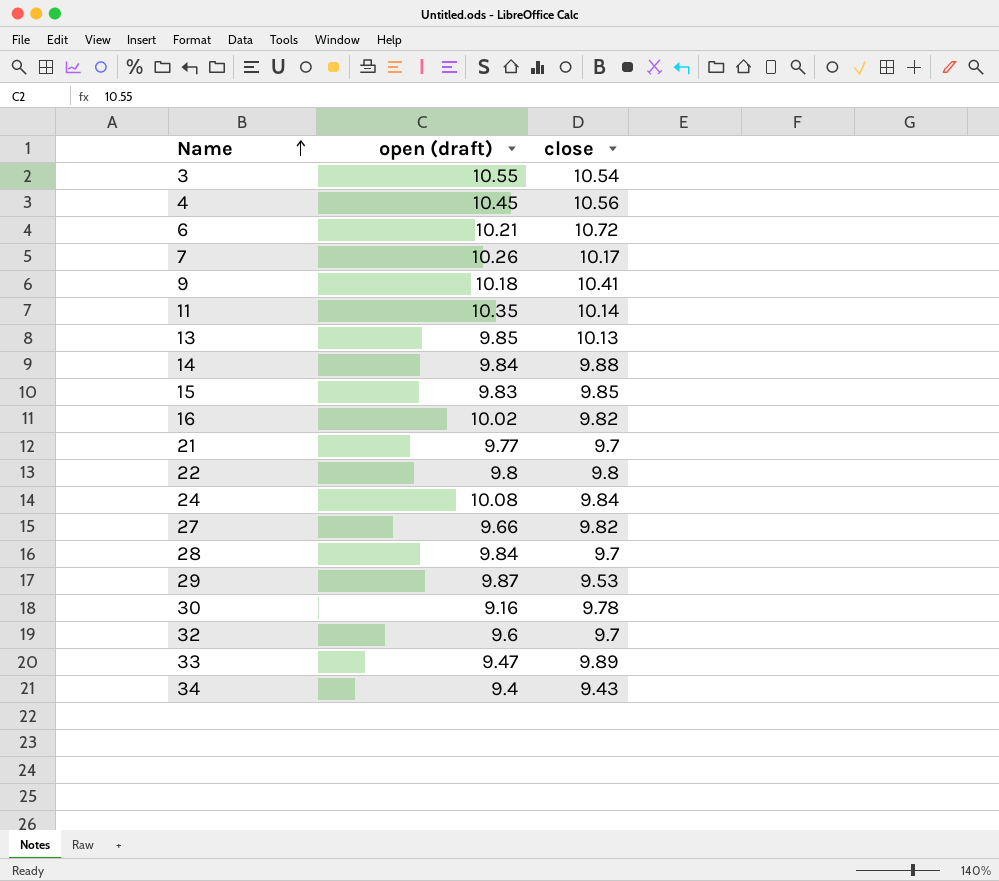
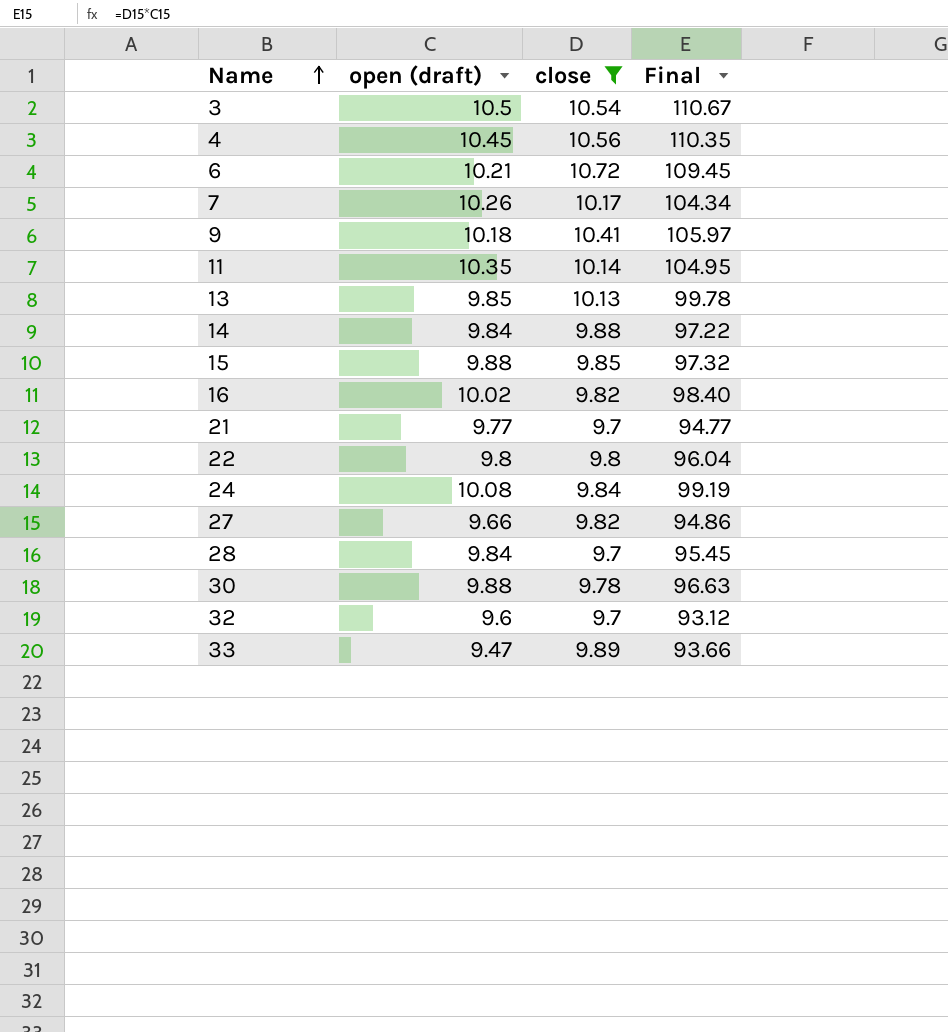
filter: none -> close >= 9.7
column Final | formula: none -> [open (draft)] * [close]
3 | open (draft): 10.55 -> 10.5
15 | open (draft): 9.83 -> 9.88
30 | open (draft): 9.16 -> 9.88

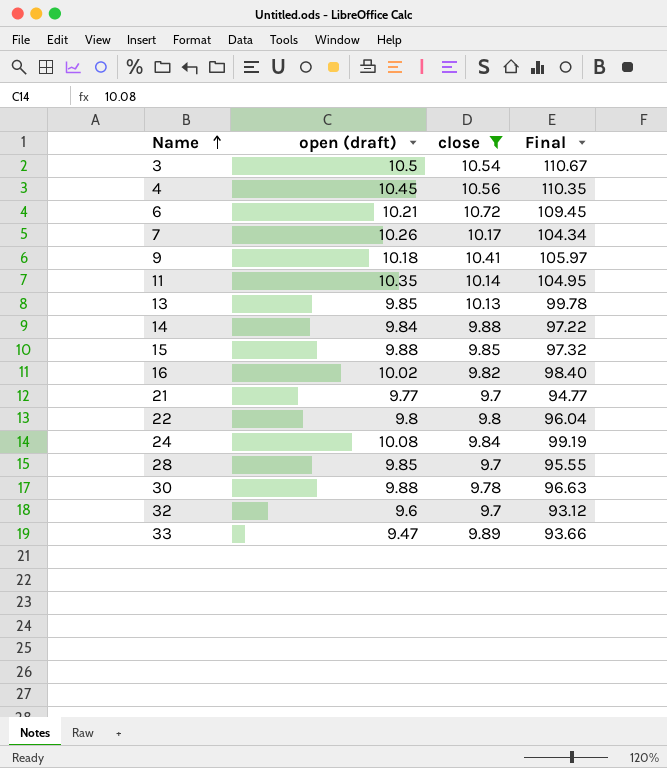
row 27: 9.66 | 9.82 | 94.86 -> none
28 | open (draft): 9.84 -> 9.85
28 | Final: 95.45 -> 95.55

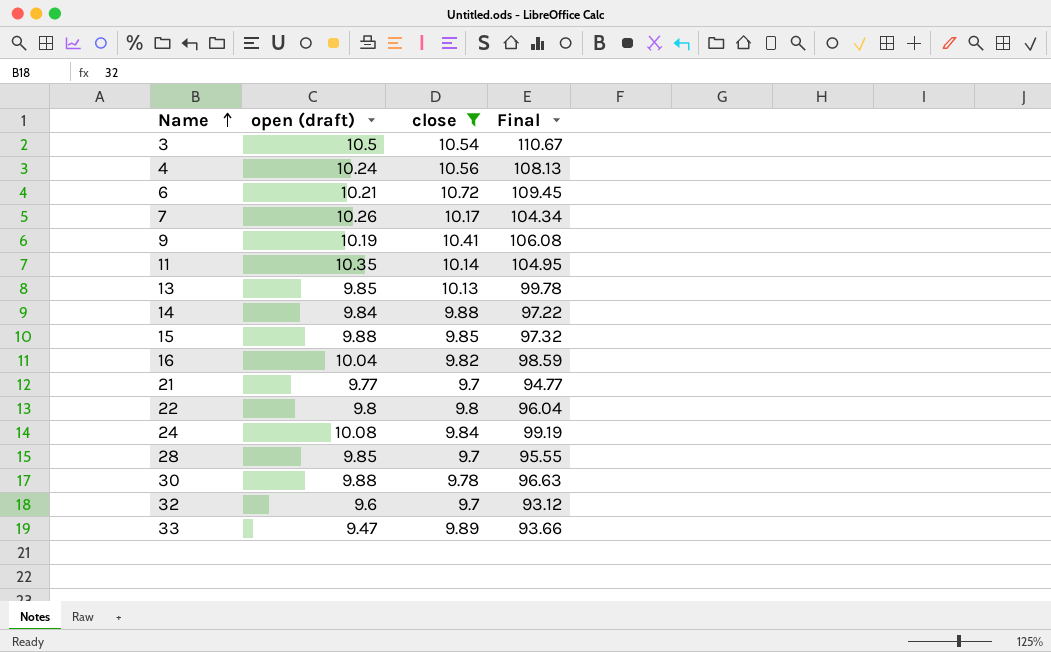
4 | open (draft): 10.45 -> 10.24
4 | Final: 110.35 -> 108.13
9 | open (draft): 10.18 -> 10.19
9 | Final: 105.97 -> 106.08
16 | open (draft): 10.02 -> 10.04
16 | Final: 98.40 -> 98.59

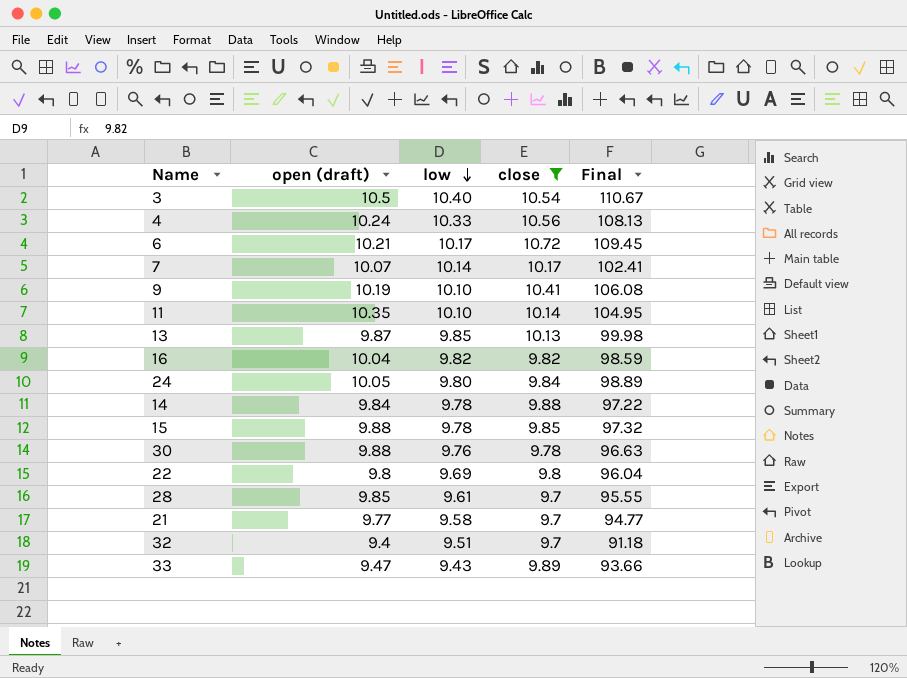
row order: Name ascending -> low descending
column low | position: none -> 3
7 | open (draft): 10.26 -> 10.07
7 | Final: 104.34 -> 102.41
13 | open (draft): 9.85 -> 9.87
13 | Final: 99.78 -> 99.98
24 | open (draft): 10.08 -> 10.05
24 | Final: 99.19 -> 98.89
32 | open (draft): 9.6 -> 9.4
32 | Final: 93.12 -> 91.18

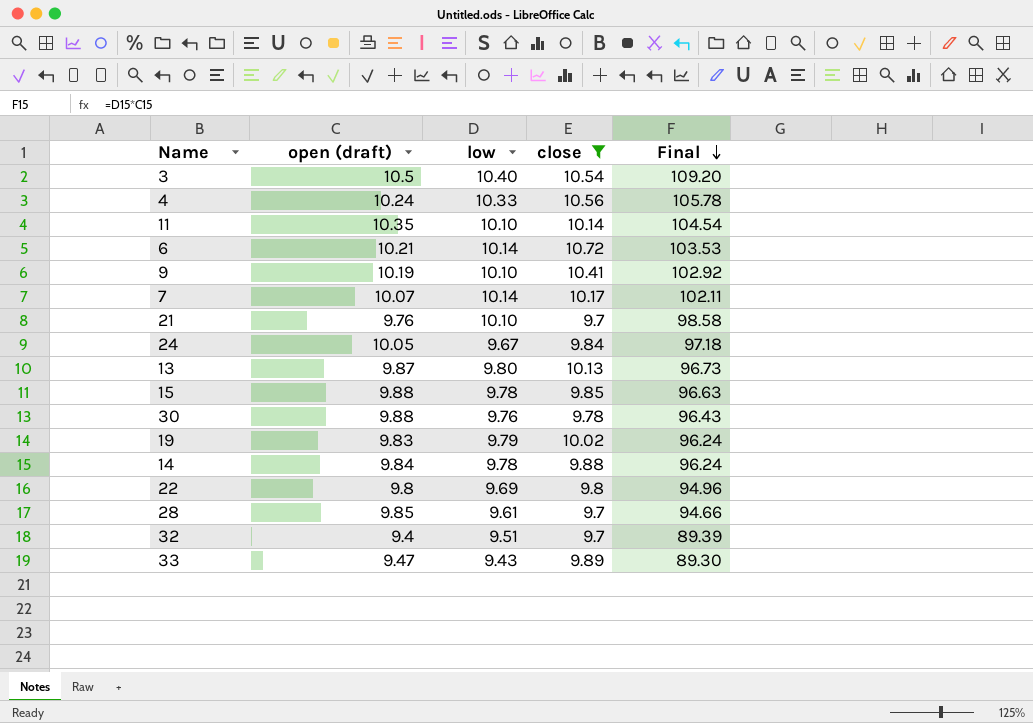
row order: low descending -> Final descending
column Final | formula: [open (draft)] * [close] -> [open (draft)] * [low]
row 16: 10.04 | 9.82 | 9.82 | 98.59 -> none
6 | low: 10.17 -> 10.14
21 | open (draft): 9.77 -> 9.76
21 | low: 9.58 -> 10.10
24 | low: 9.80 -> 9.67
13 | low: 9.85 -> 9.80
row 19: none -> 9.83 | 9.79 | 10.02 | 96.24

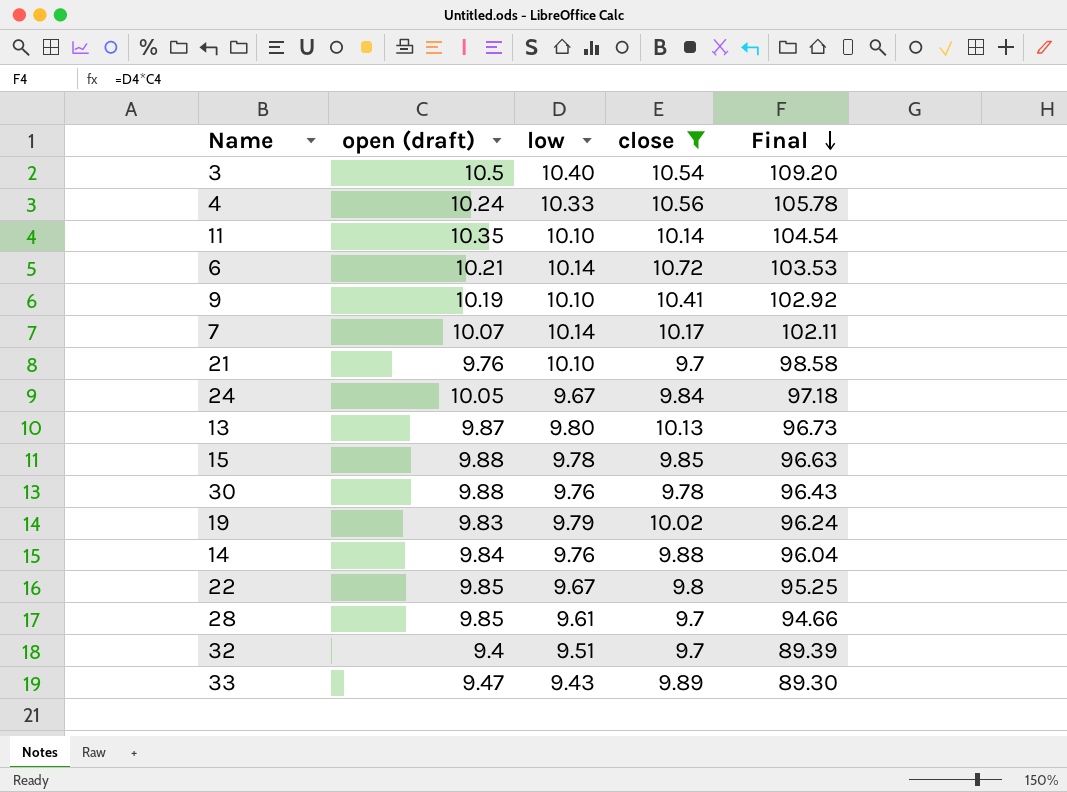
14 | low: 9.78 -> 9.76
14 | Final: 96.24 -> 96.04
22 | open (draft): 9.8 -> 9.85
22 | low: 9.69 -> 9.67
22 | Final: 94.96 -> 95.25

